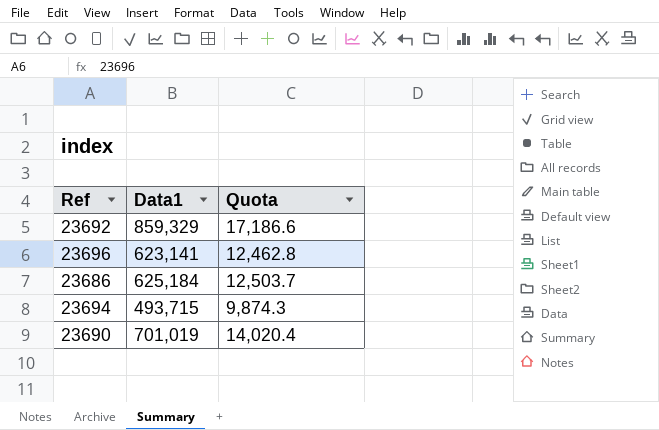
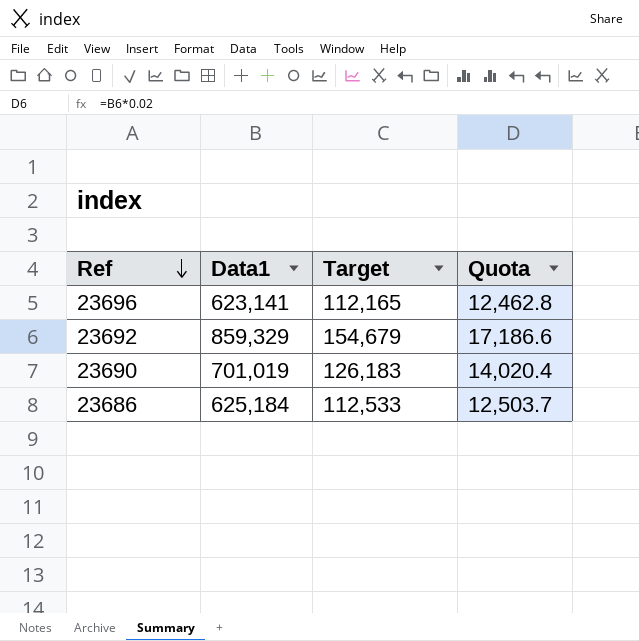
row order: none -> Ref descending
column Target | formula: none -> [Data1] * 0.18
row 23694: 493,715 | 9,874.3 -> none

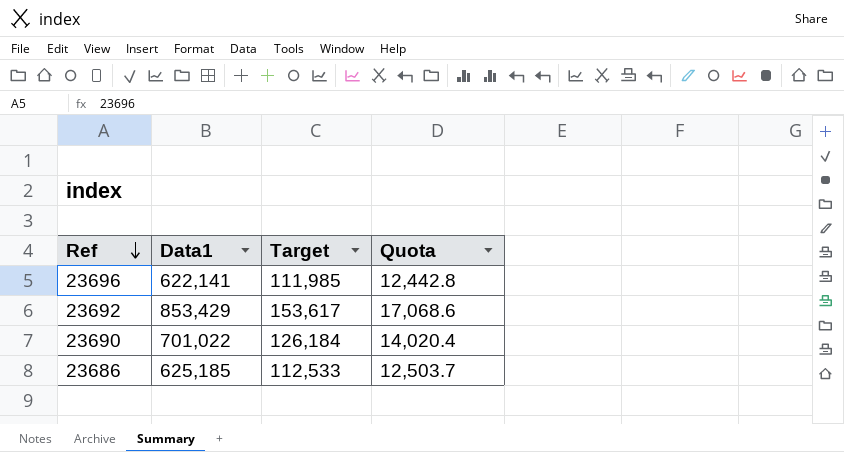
23696 | Data1: 623,141 -> 622,141
23696 | Target: 112,165 -> 111,985
23696 | Quota: 12,462.8 -> 12,442.8
23692 | Data1: 859,329 -> 853,429
23692 | Target: 154,679 -> 153,617
23692 | Quota: 17,186.6 -> 17,068.6
23690 | Data1: 701,019 -> 701,022
23690 | Target: 126,183 -> 126,184
23686 | Data1: 625,184 -> 625,185

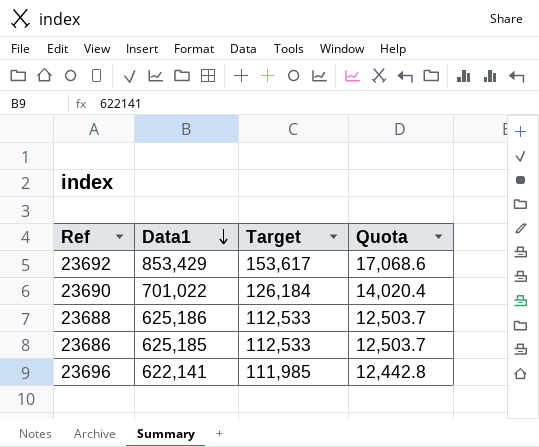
row order: Ref descending -> Data1 descending
row 23688: none -> 625,186 | 112,533 | 12,503.7

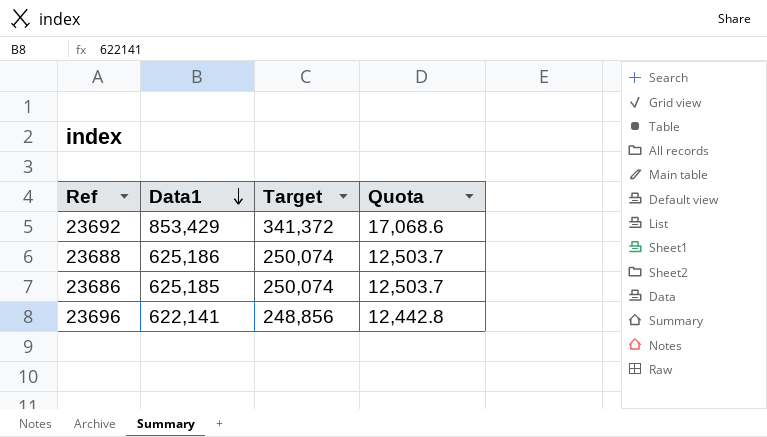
column Target | formula: [Data1] * 0.18 -> [Data1] * 0.4
row 23690: 701,022 | 126,184 | 14,020.4 -> none

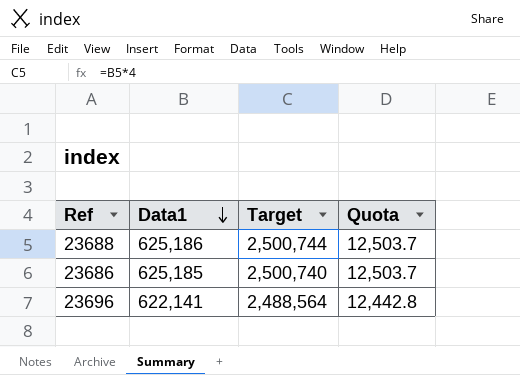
column Target | formula: [Data1] * 0.4 -> [Data1] * 4
row 23692: 853,429 | 341,372 | 17,068.6 -> none

